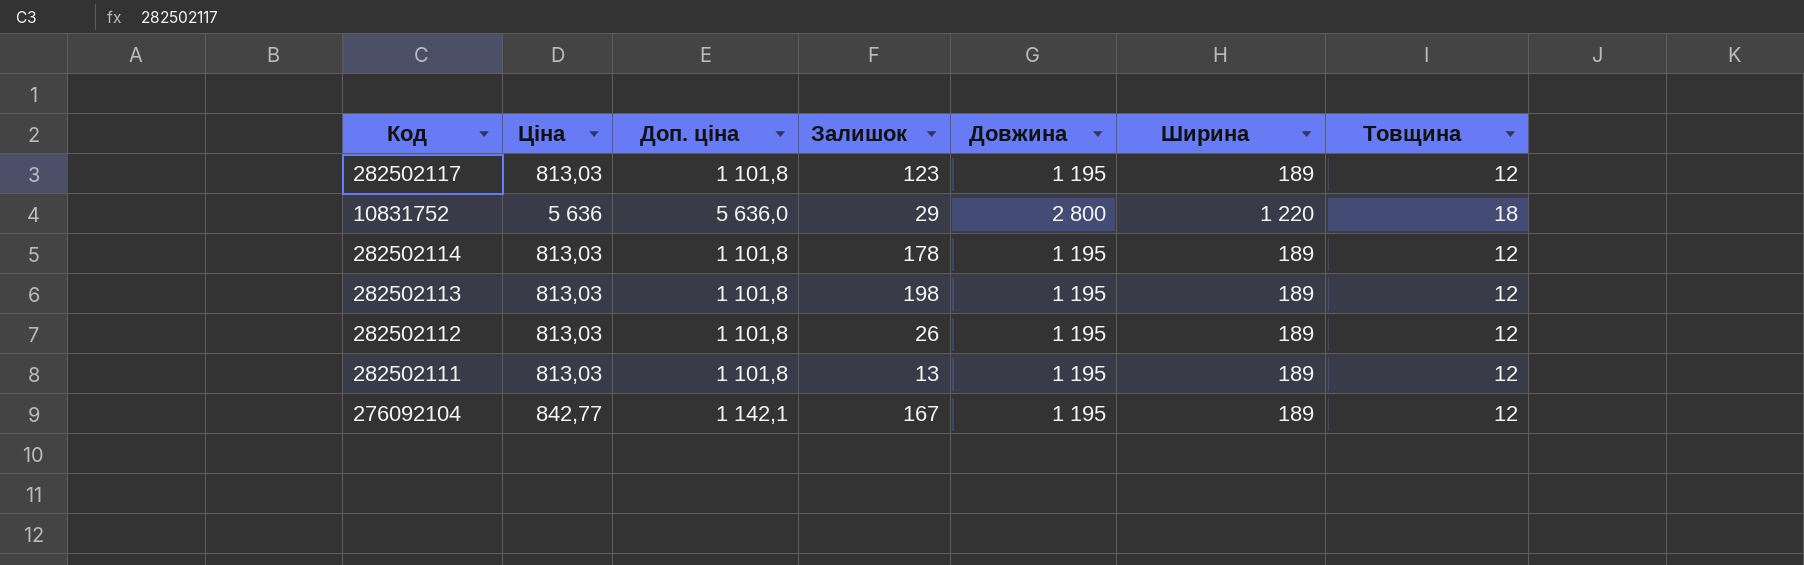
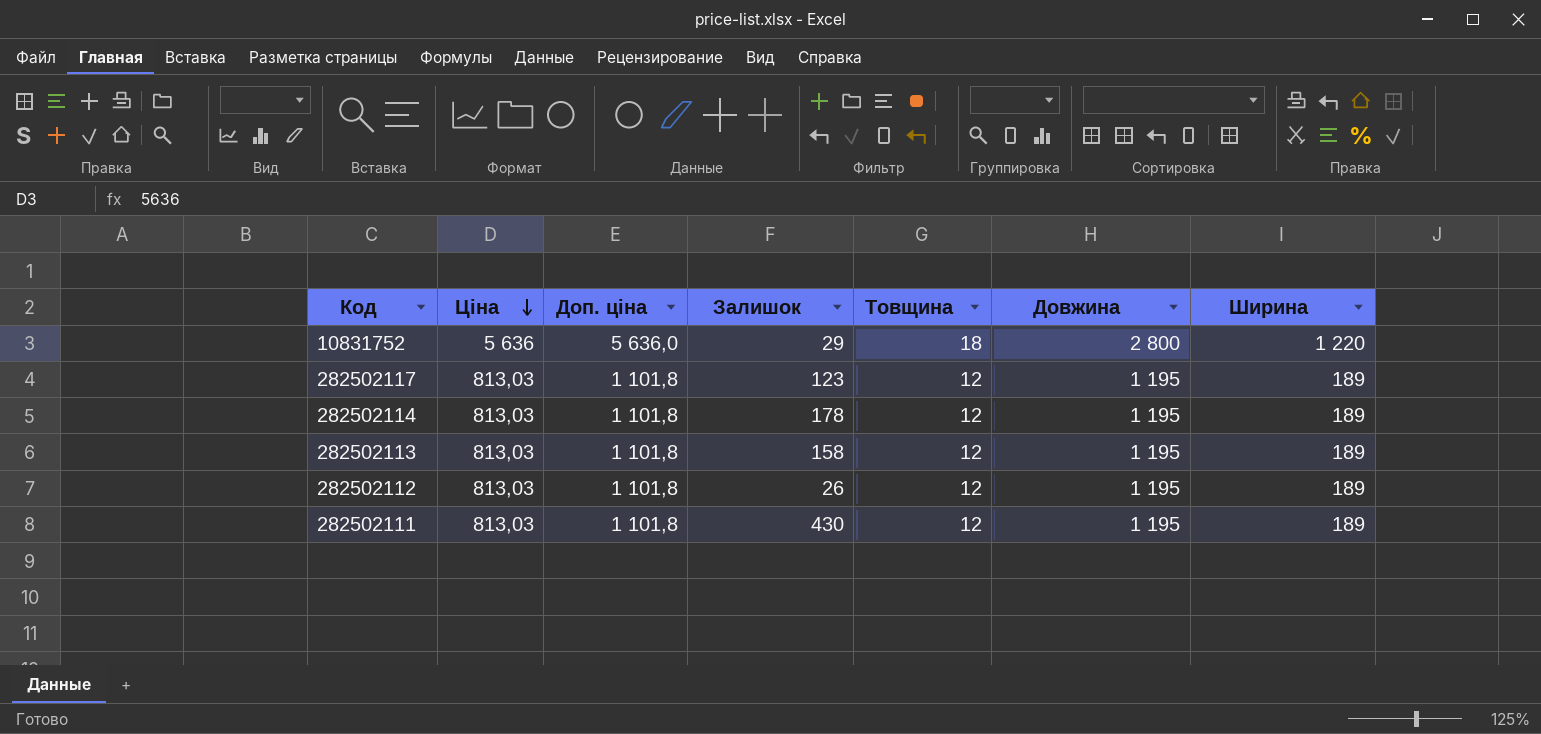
row order: none -> Ціна descending
column Товщина | position: 7 -> 5
row 276092104: 842,77 | 1 142,1 | 167 | 1 195 | 189 | 12 -> none
282502113 | Залишок: 198 -> 158
282502111 | Залишок: 13 -> 430

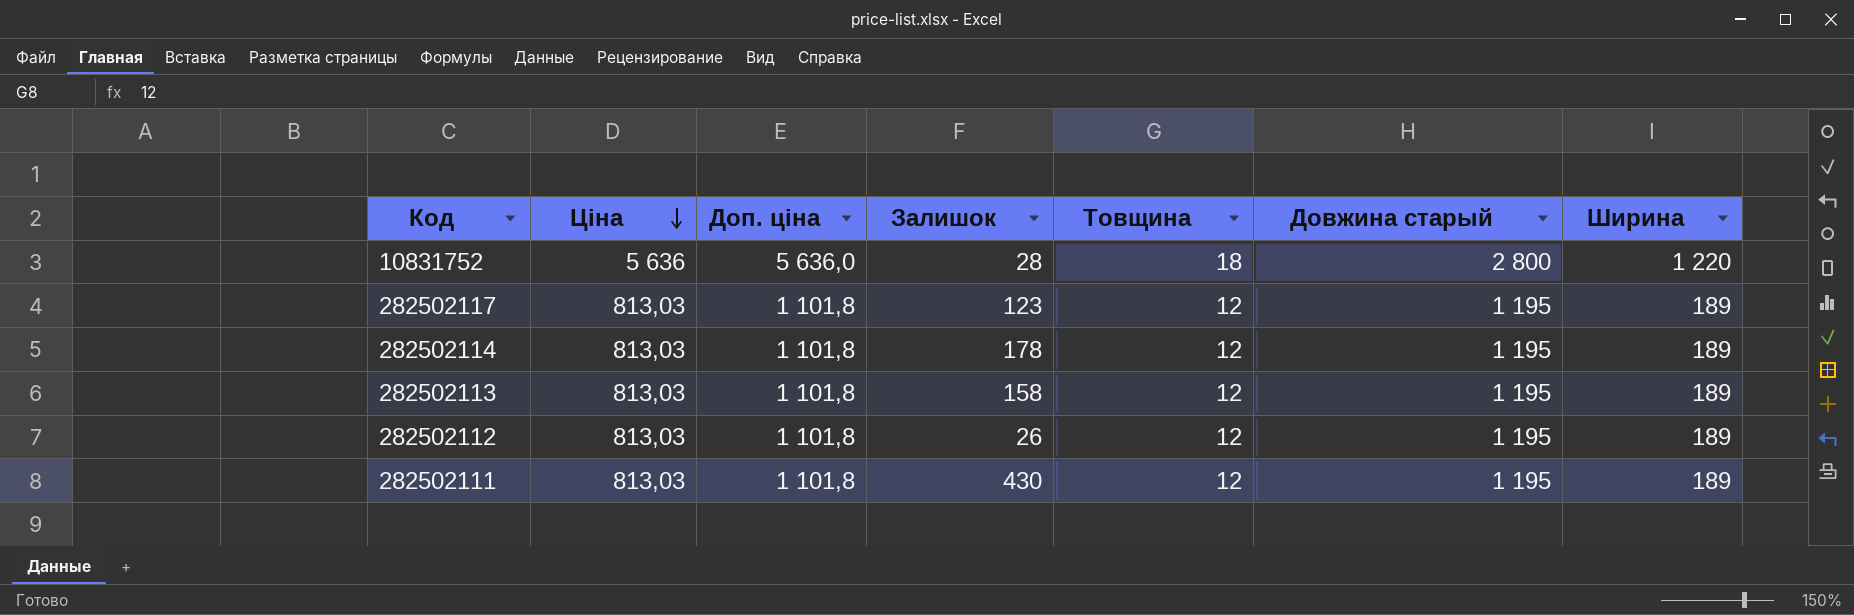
column name: Довжина -> Довжина старый
10831752 | Залишок: 29 -> 28

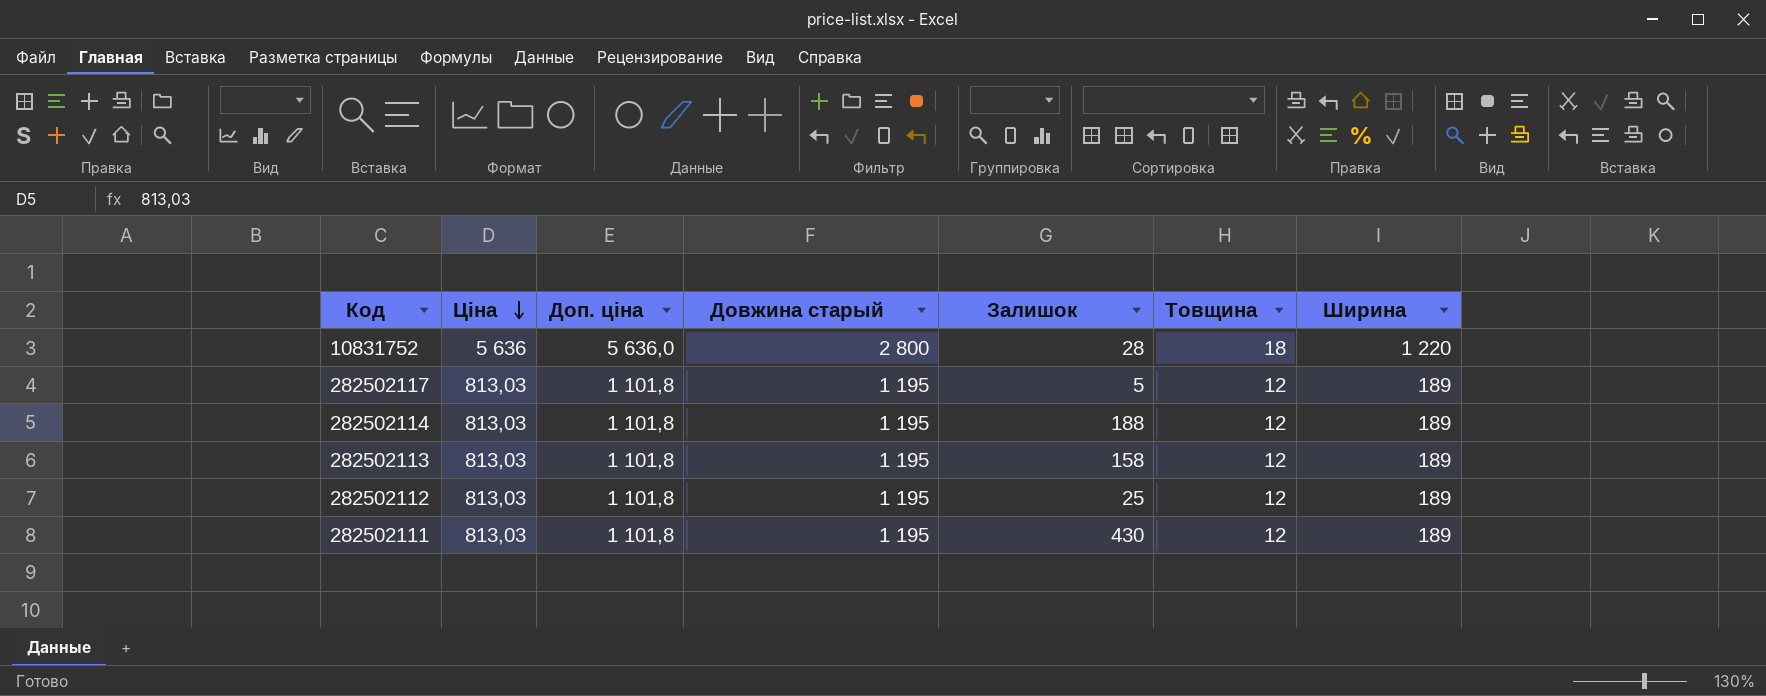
column Довжина старый | position: 6 -> 4
282502117 | Залишок: 123 -> 5
282502114 | Залишок: 178 -> 188
282502112 | Залишок: 26 -> 25

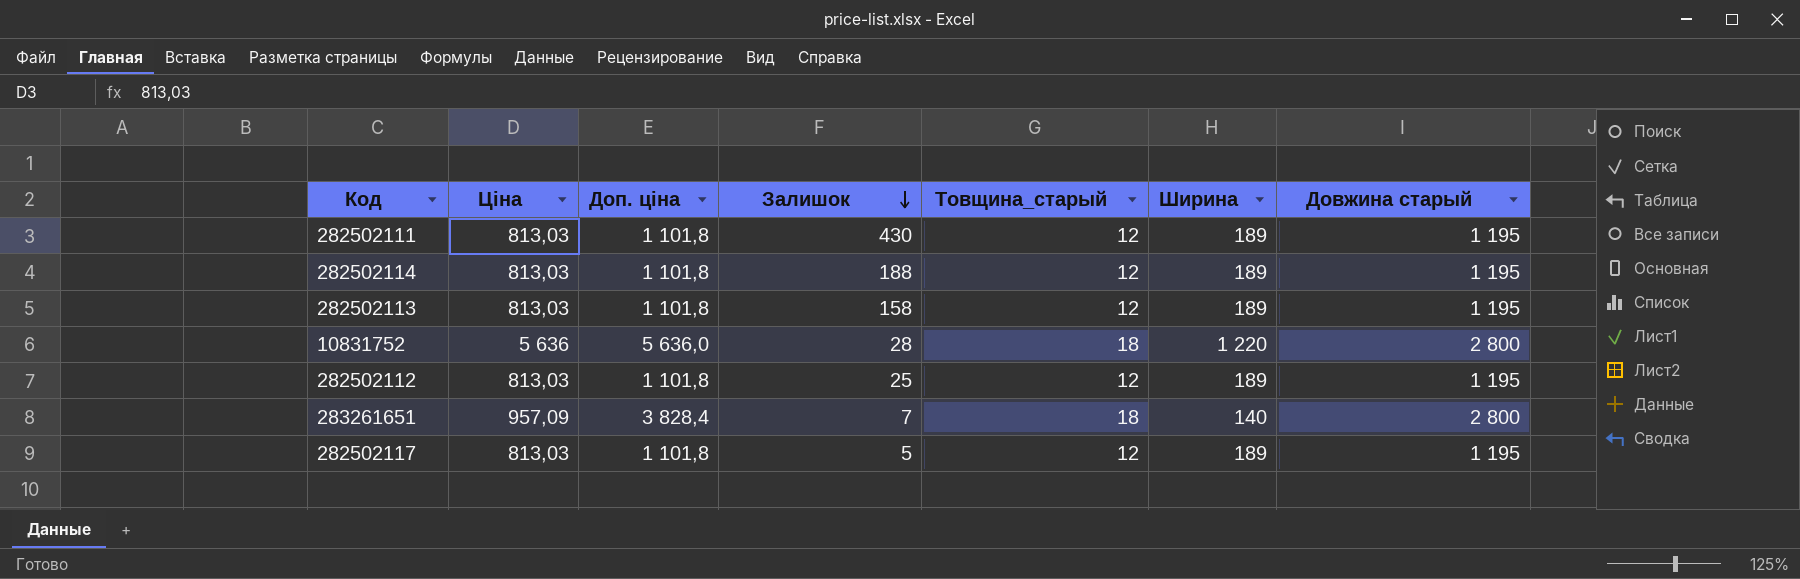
row order: Ціна descending -> Залишок descending
column name: Товщина -> Товщина_старый
column Довжина старый | position: 4 -> 7
row 283261651: none -> 957,09 | 3 828,4 | 7 | 18 | 140 | 2 800

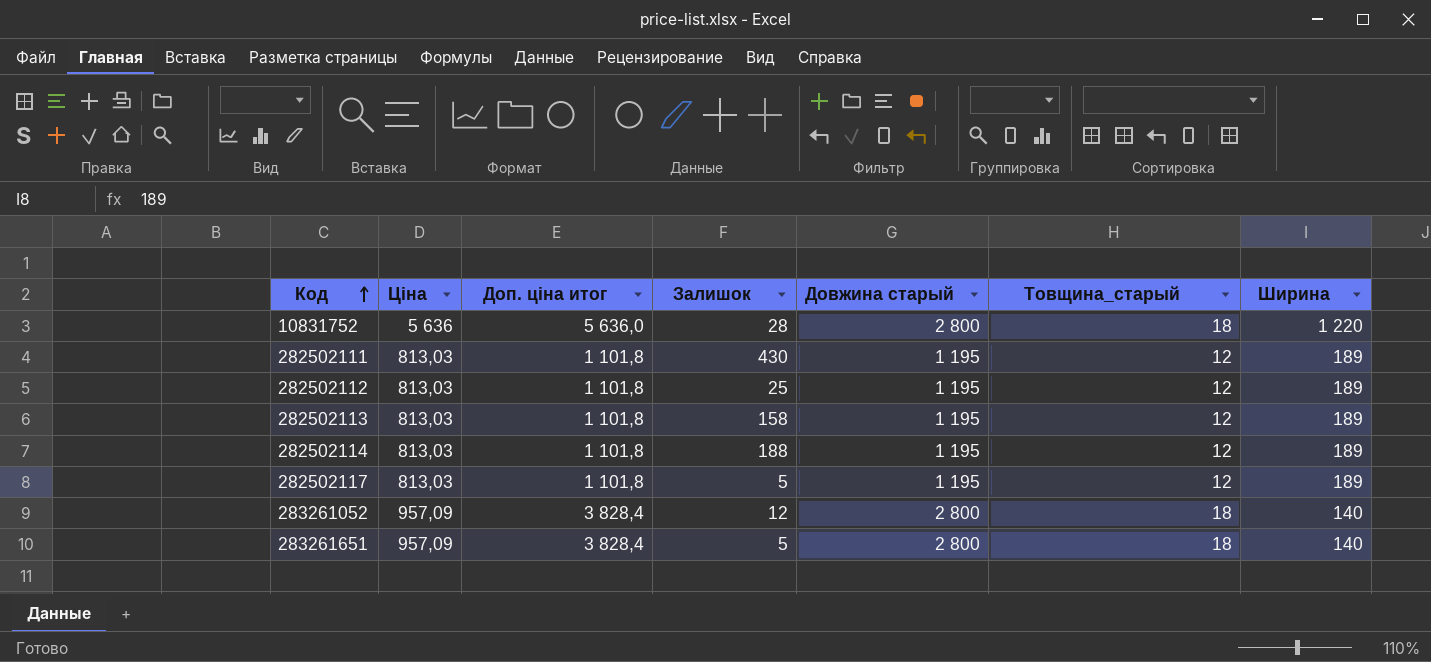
row order: Залишок descending -> Код ascending
column name: Доп. ціна -> Доп. ціна итог
column Довжина старый | position: 7 -> 5
row 283261052: none -> 957,09 | 3 828,4 | 12 | 2 800 | 18 | 140
283261651 | Залишок: 7 -> 5

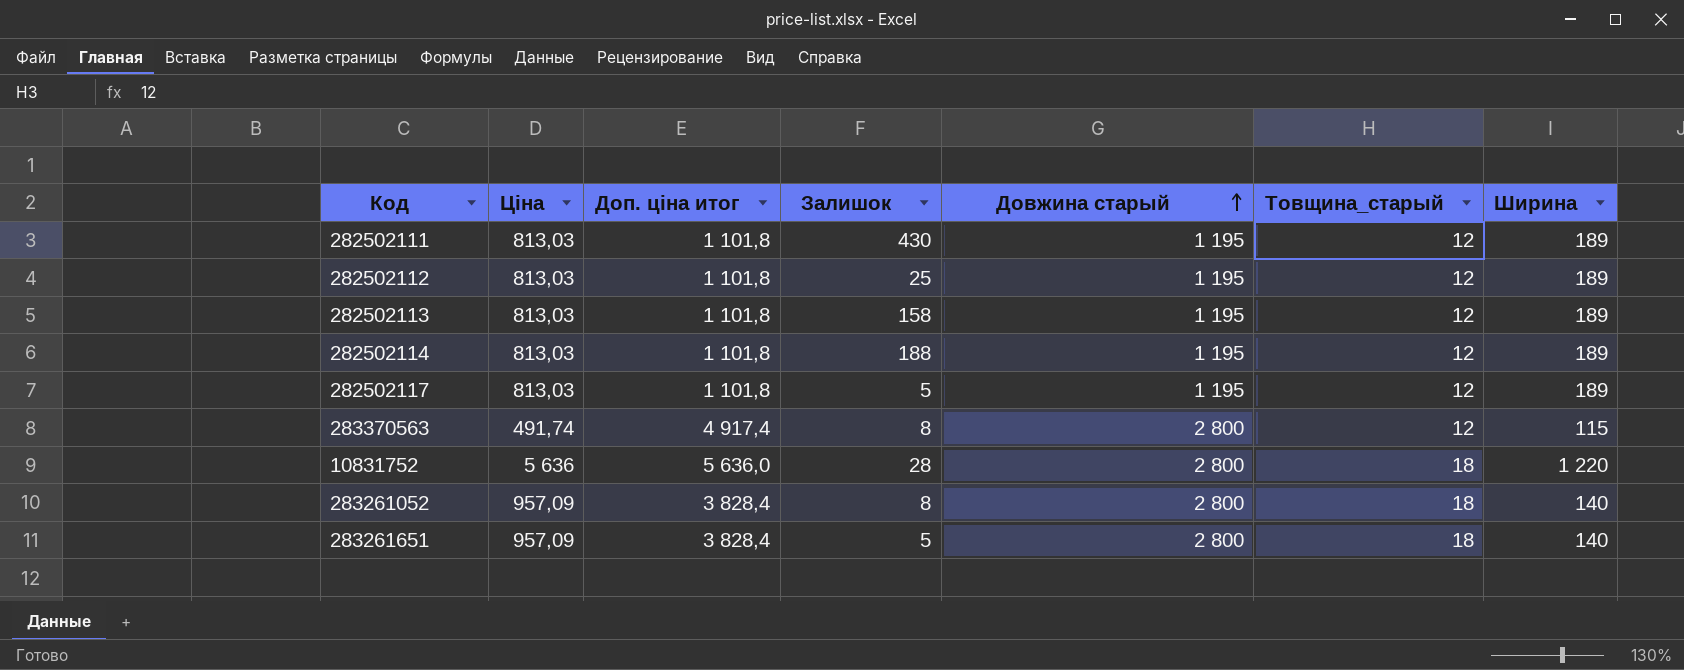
row order: Код ascending -> Довжина старый ascending
row 283370563: none -> 491,74 | 4 917,4 | 8 | 2 800 | 12 | 115
283261052 | Залишок: 12 -> 8

